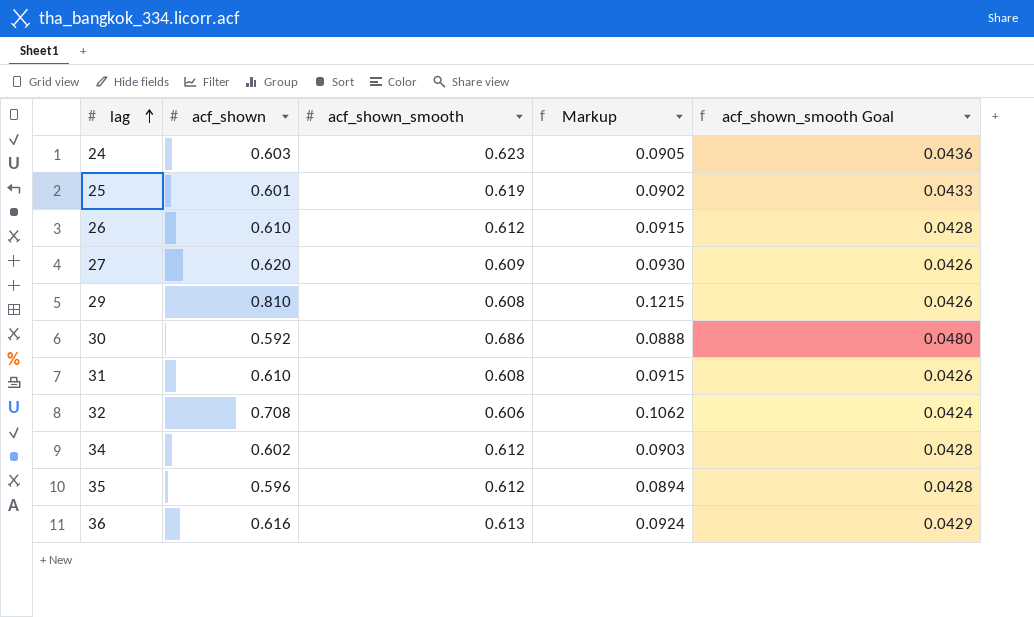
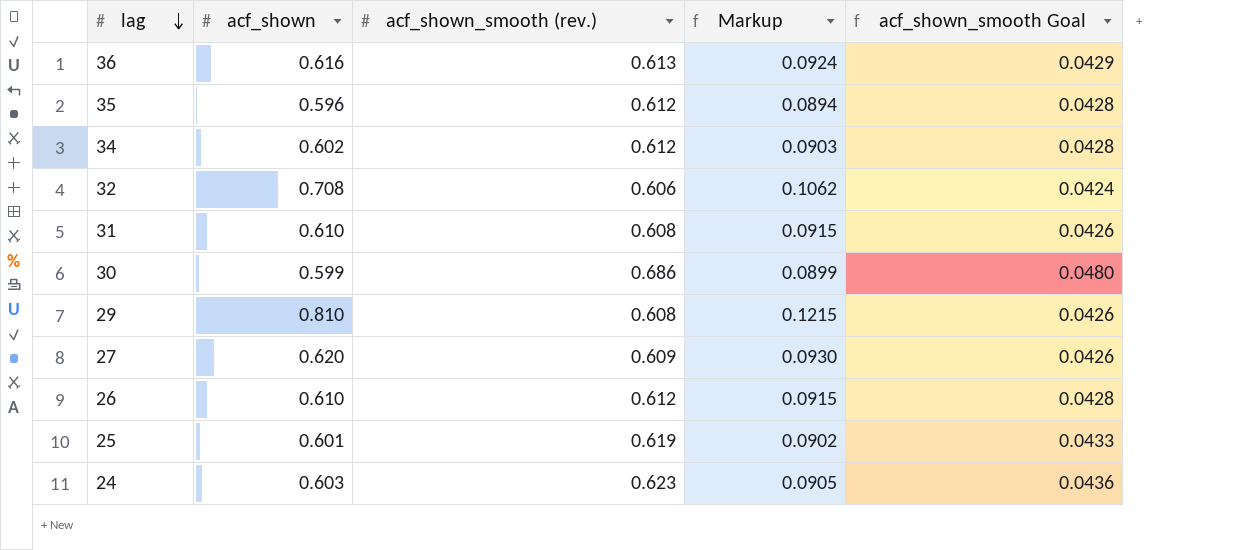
row order: lag ascending -> lag descending
column name: acf_shown_smooth -> acf_shown_smooth (rev.)
30 | acf_shown: 0.592 -> 0.599
30 | Markup: 0.0888 -> 0.0899

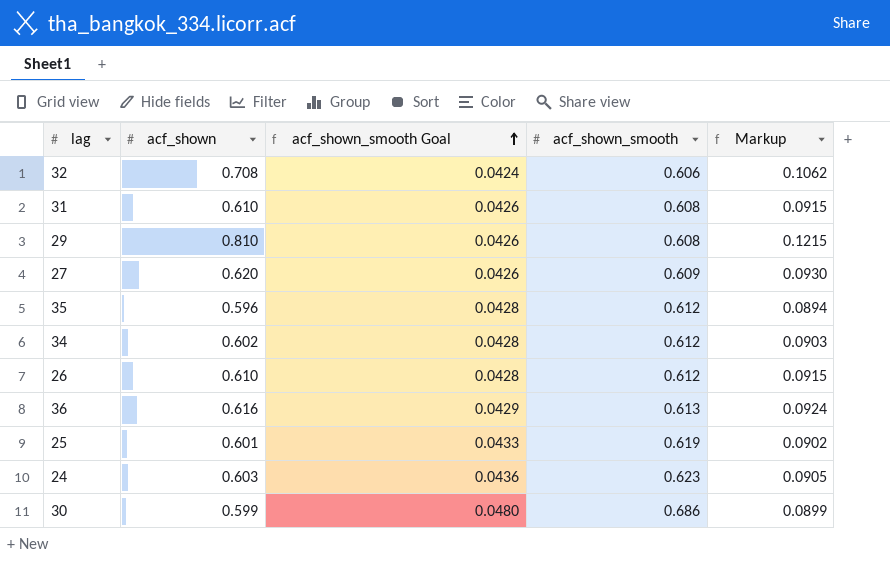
row order: lag descending -> acf_shown_smooth Goal ascending
column acf_shown_smooth Goal | position: 5 -> 3
column name: acf_shown_smooth (rev.) -> acf_shown_smooth

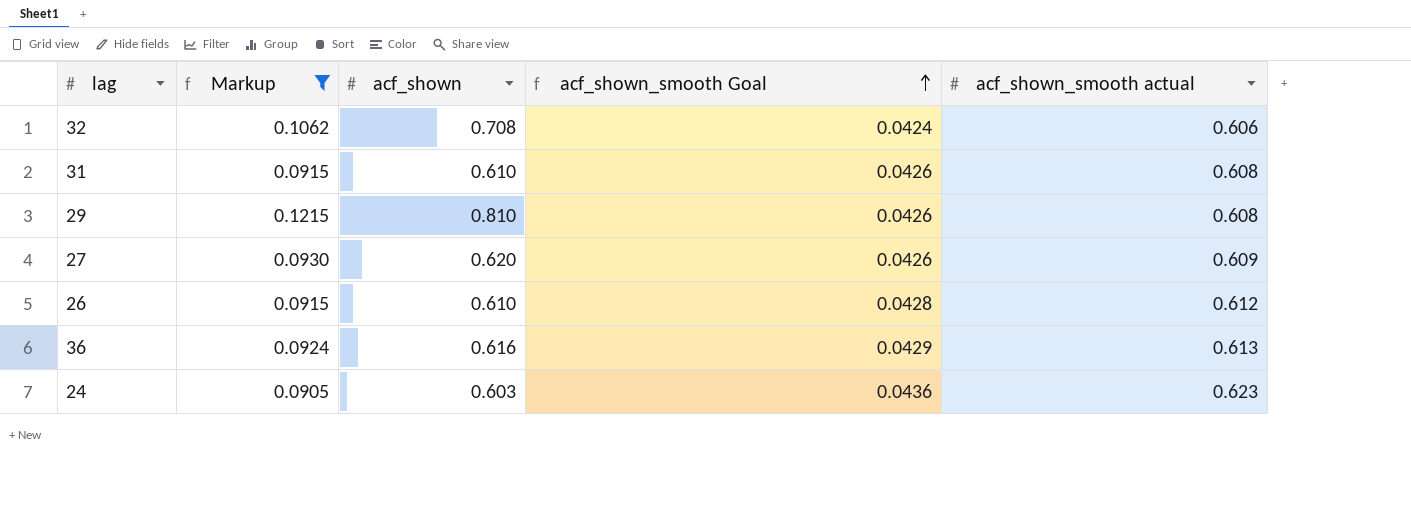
filter: none -> Markup >= 0.0905
column Markup | position: 5 -> 2
column name: acf_shown_smooth -> acf_shown_smooth actual

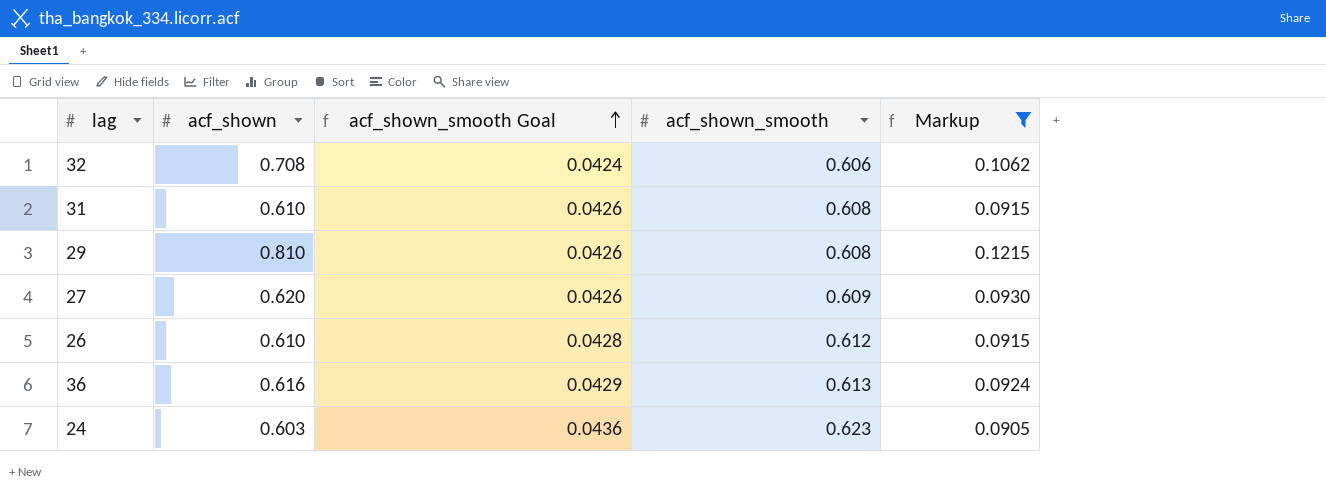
column name: acf_shown_smooth actual -> acf_shown_smooth
column Markup | position: 2 -> 5

